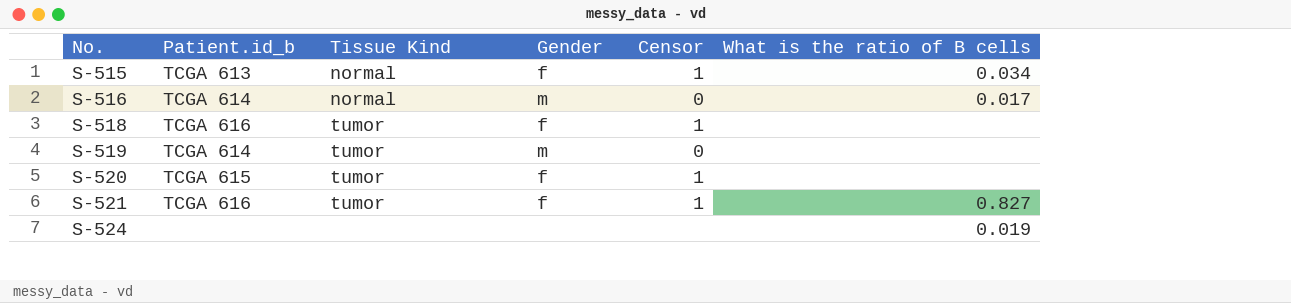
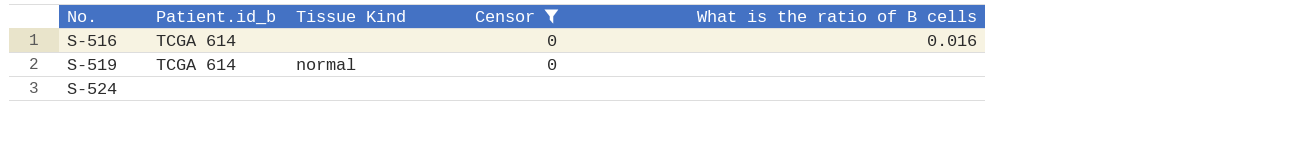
filter: none -> Censor != 1
column Gender | position: 4 -> none
S-516 | Tissue Kind: normal -> none
S-516 | What is the ratio of B cells: 0.017 -> 0.016
S-519 | Tissue Kind: tumor -> normal
S-524 | What is the ratio of B cells: 0.019 -> none

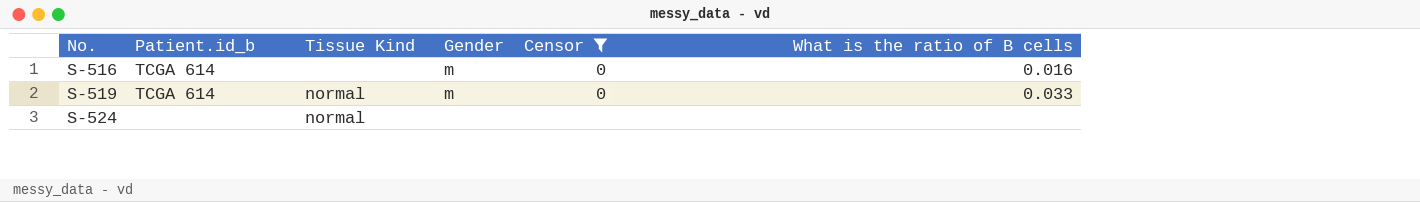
column Gender | position: none -> 4
S-519 | What is the ratio of B cells: none -> 0.033
S-524 | Tissue Kind: none -> normal

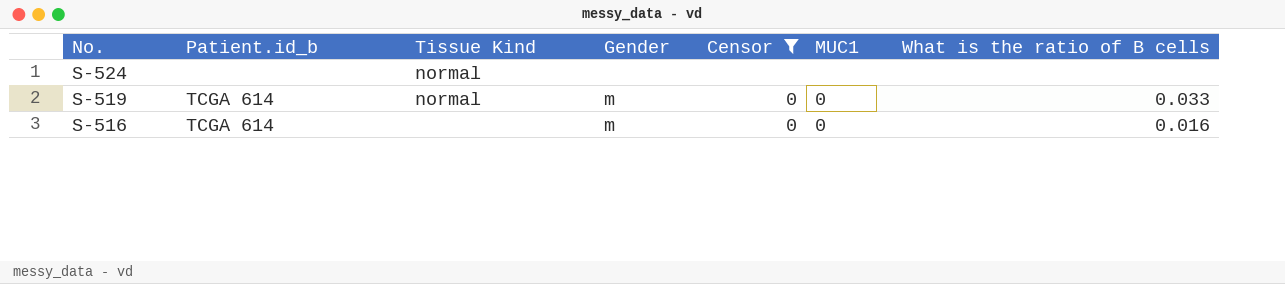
row order: No. ascending -> No. descending
column MUC1 | position: none -> 6

